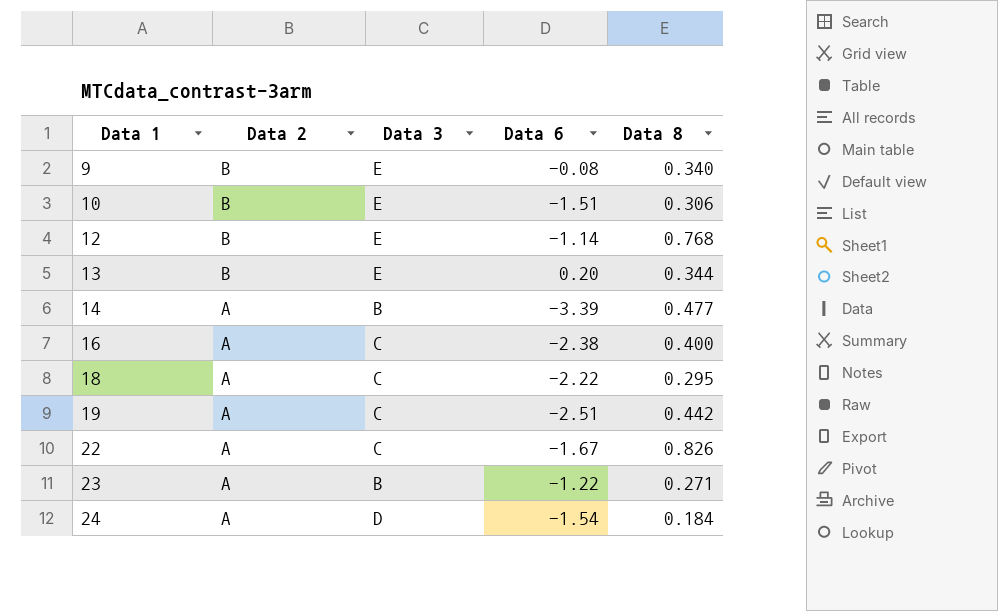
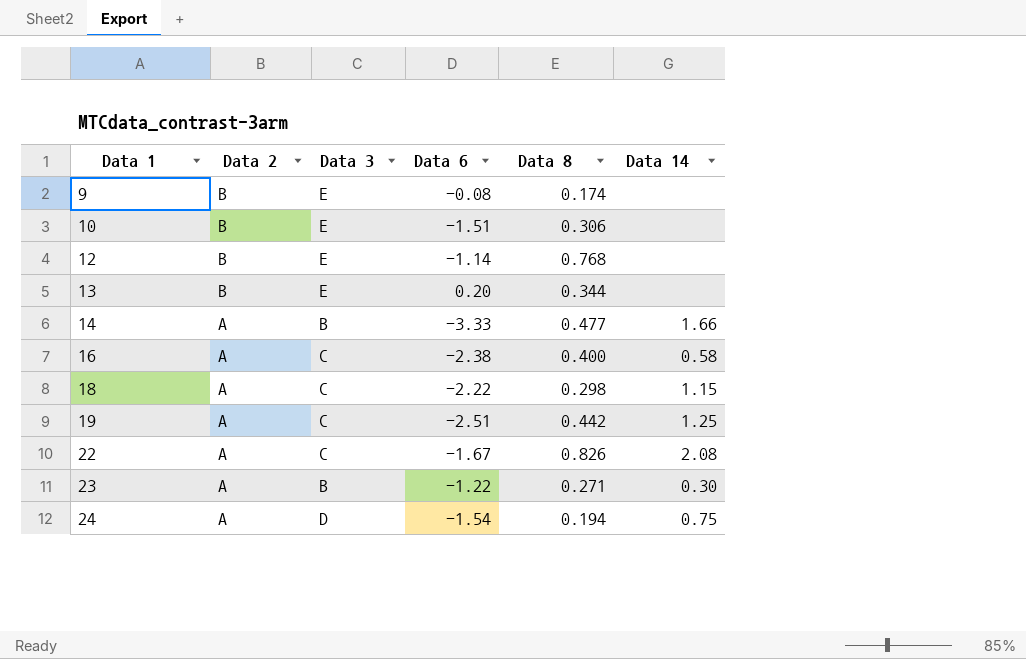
column Data 14 | position: none -> 6
9 | Data 8: 0.340 -> 0.174
14 | Data 6: -3.39 -> -3.33
18 | Data 8: 0.295 -> 0.298
24 | Data 8: 0.184 -> 0.194

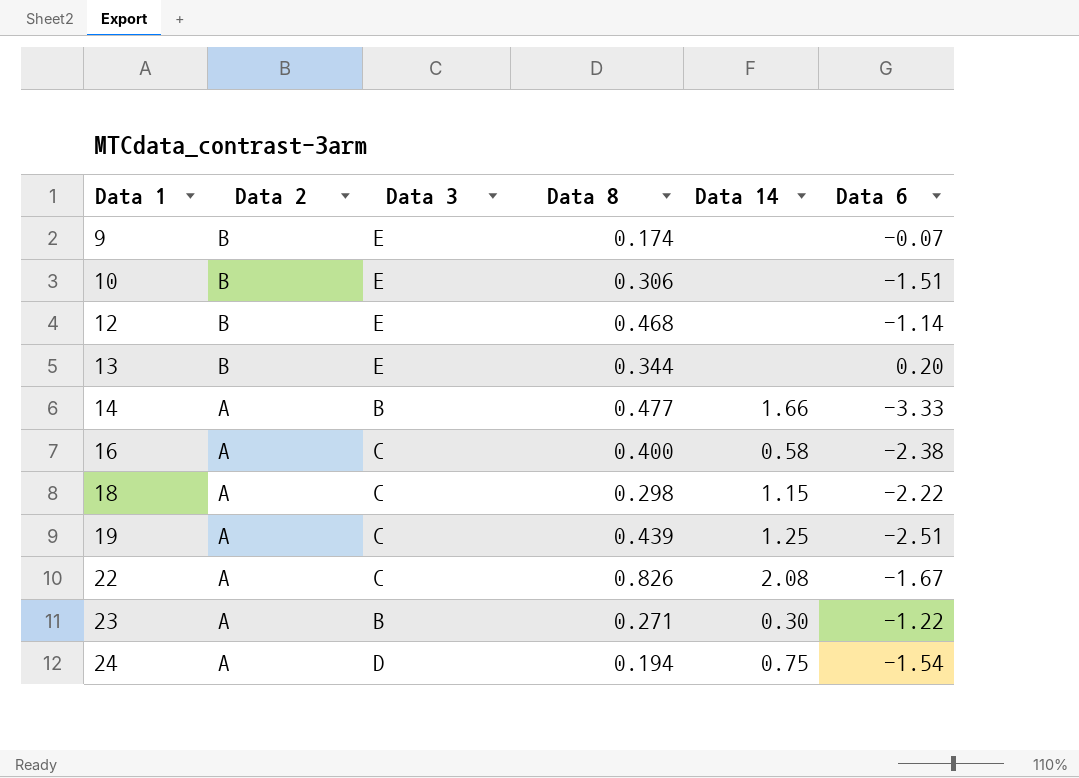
column Data 6 | position: 4 -> 6
9 | Data 6: -0.08 -> -0.07
12 | Data 8: 0.768 -> 0.468
19 | Data 8: 0.442 -> 0.439

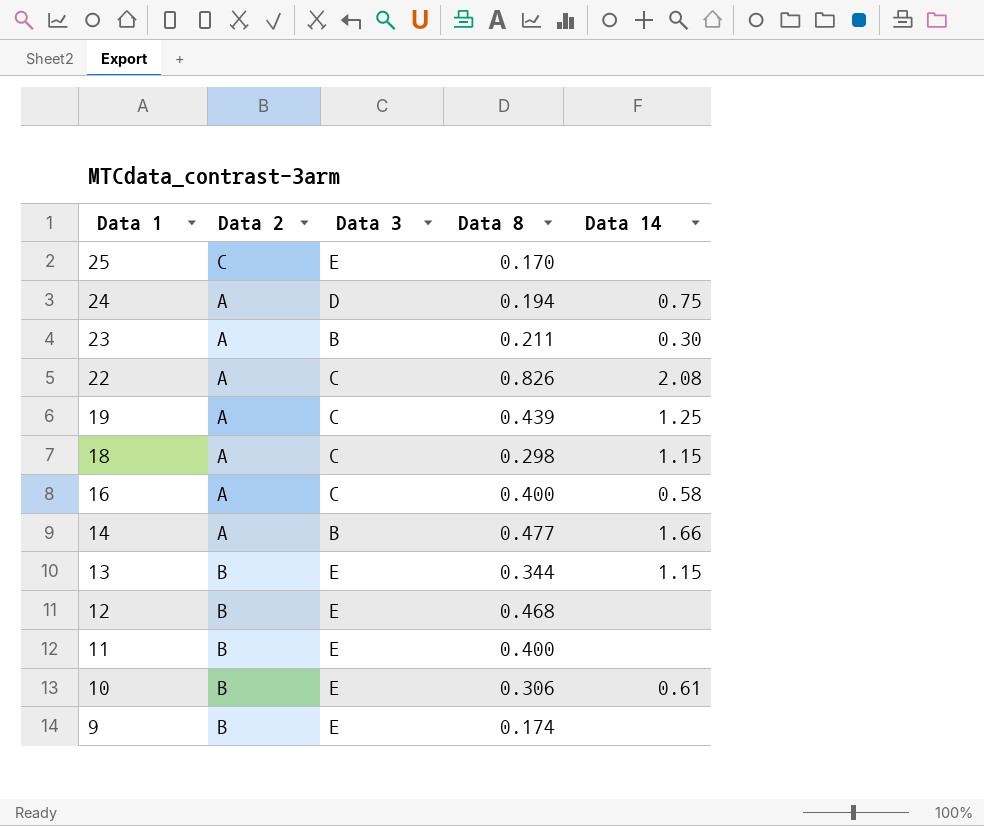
row order: Data 1 ascending -> Data 1 descending
column Data 6 | position: 6 -> none
row 25: none -> C | E | 0.170 | none
23 | Data 8: 0.271 -> 0.211
13 | Data 14: none -> 1.15
row 11: none -> B | E | 0.400 | none
10 | Data 14: none -> 0.61

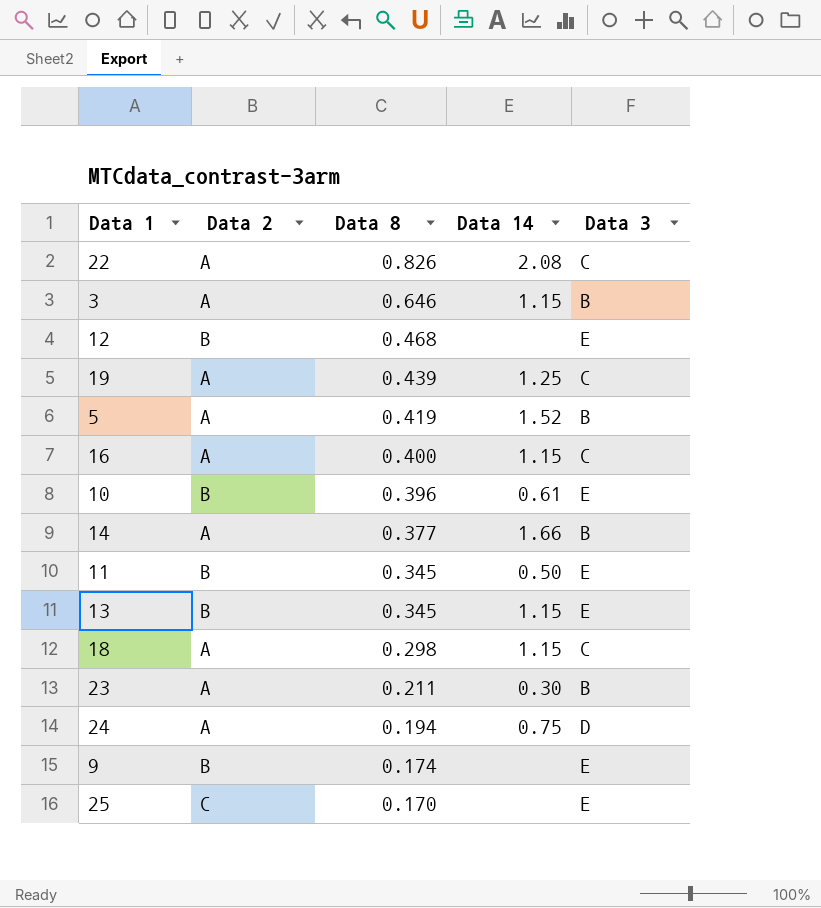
row order: Data 1 descending -> Data 8 descending
column Data 3 | position: 3 -> 5
row 3: none -> A | 0.646 | 1.15 | B
row 5: none -> A | 0.419 | 1.52 | B
16 | Data 14: 0.58 -> 1.15
10 | Data 8: 0.306 -> 0.396
14 | Data 8: 0.477 -> 0.377
11 | Data 8: 0.400 -> 0.345
11 | Data 14: none -> 0.50
13 | Data 8: 0.344 -> 0.345

